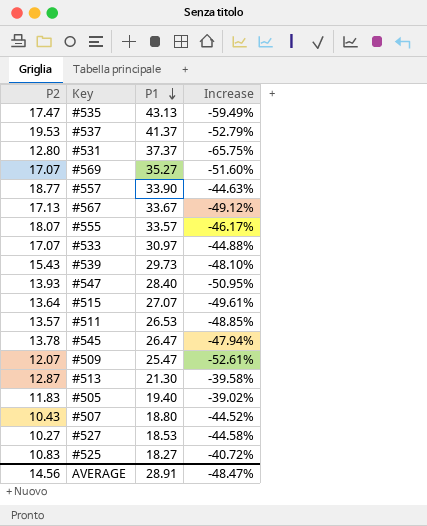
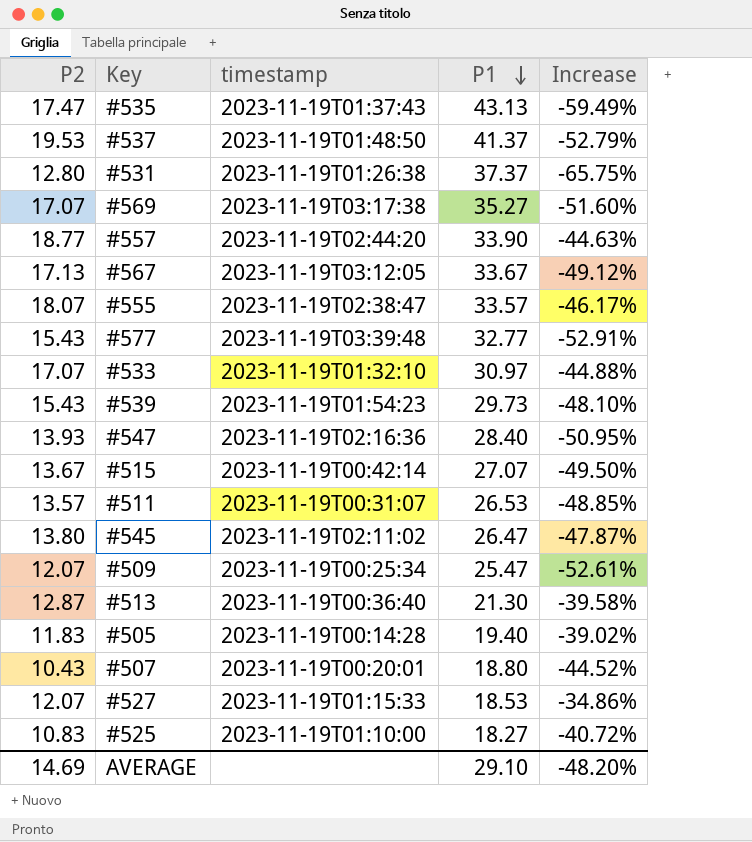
column timestamp | position: none -> 3
row #577: none -> 15.43 | 2023-11-19T03:39:48 | 32.77 | -52.91%
#515 | P2: 13.64 -> 13.67
#515 | Increase: -49.61% -> -49.50%
#545 | P2: 13.78 -> 13.80
#545 | Increase: -47.94% -> -47.87%
#527 | P2: 10.27 -> 12.07
#527 | Increase: -44.58% -> -34.86%
AVERAGE | P2: 14.56 -> 14.69
AVERAGE | P1: 28.91 -> 29.10
AVERAGE | Increase: -48.47% -> -48.20%

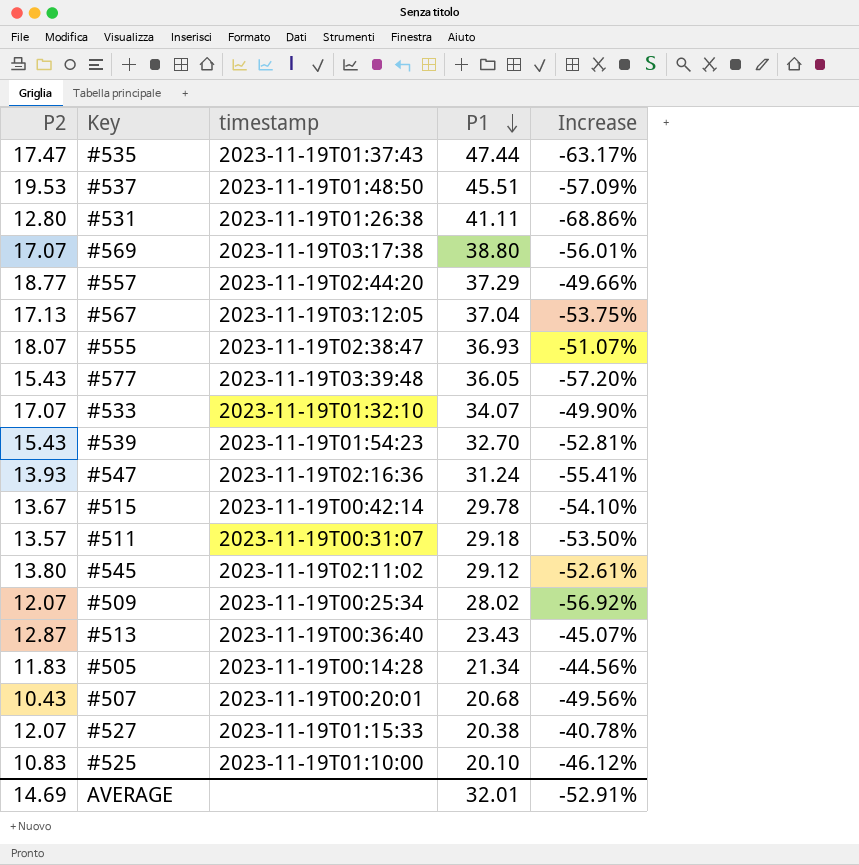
#535 | P1: 43.13 -> 47.44
#535 | Increase: -59.49% -> -63.17%
#537 | P1: 41.37 -> 45.51
#537 | Increase: -52.79% -> -57.09%
#531 | P1: 37.37 -> 41.11
#531 | Increase: -65.75% -> -68.86%
#569 | P1: 35.27 -> 38.80
#569 | Increase: -51.60% -> -56.01%
#557 | P1: 33.90 -> 37.29
#557 | Increase: -44.63% -> -49.66%
#567 | P1: 33.67 -> 37.04
#567 | Increase: -49.12% -> -53.75%
#555 | P1: 33.57 -> 36.93
#555 | Increase: -46.17% -> -51.07%
#577 | P1: 32.77 -> 36.05
#577 | Increase: -52.91% -> -57.20%
#533 | P1: 30.97 -> 34.07
#533 | Increase: -44.88% -> -49.90%
#539 | P1: 29.73 -> 32.70
#539 | Increase: -48.10% -> -52.81%
#547 | P1: 28.40 -> 31.24
#547 | Increase: -50.95% -> -55.41%
#515 | P1: 27.07 -> 29.78
#515 | Increase: -49.50% -> -54.10%
#511 | P1: 26.53 -> 29.18
#511 | Increase: -48.85% -> -53.50%
#545 | P1: 26.47 -> 29.12
#545 | Increase: -47.87% -> -52.61%
#509 | P1: 25.47 -> 28.02
#509 | Increase: -52.61% -> -56.92%
#513 | P1: 21.30 -> 23.43
#513 | Increase: -39.58% -> -45.07%
#505 | P1: 19.40 -> 21.34
#505 | Increase: -39.02% -> -44.56%
#507 | P1: 18.80 -> 20.68
#507 | Increase: -44.52% -> -49.56%
#527 | P1: 18.53 -> 20.38
#527 | Increase: -34.86% -> -40.78%
#525 | P1: 18.27 -> 20.10
#525 | Increase: -40.72% -> -46.12%
AVERAGE | P1: 29.10 -> 32.01
AVERAGE | Increase: -48.20% -> -52.91%

